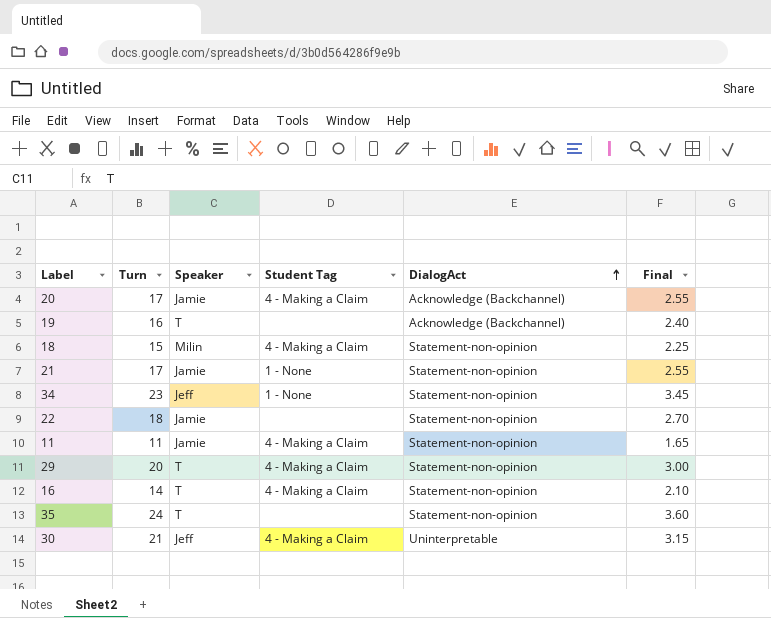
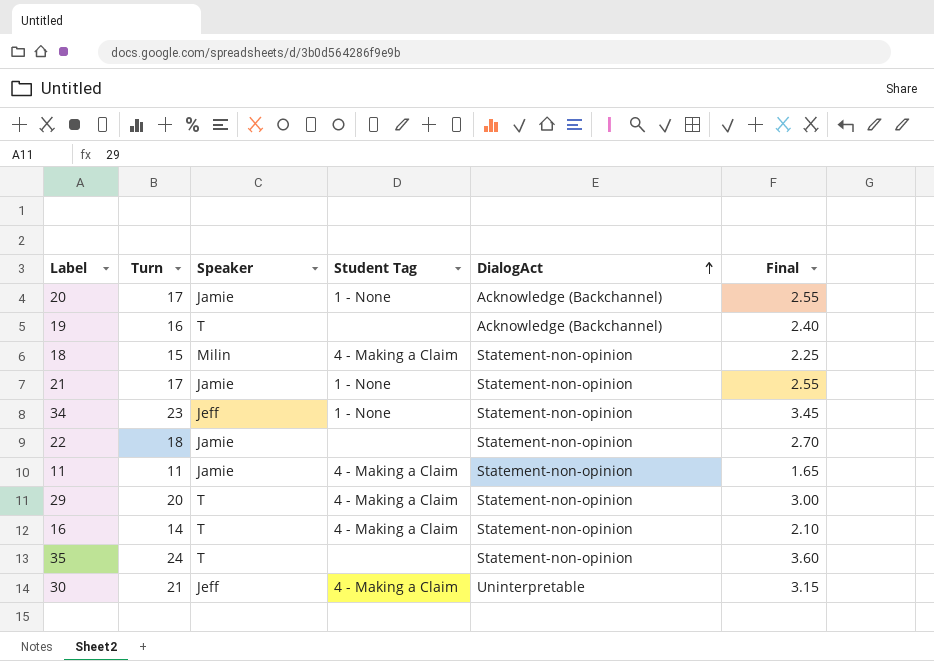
20 | Student Tag: 4 - Making a Claim -> 1 - None

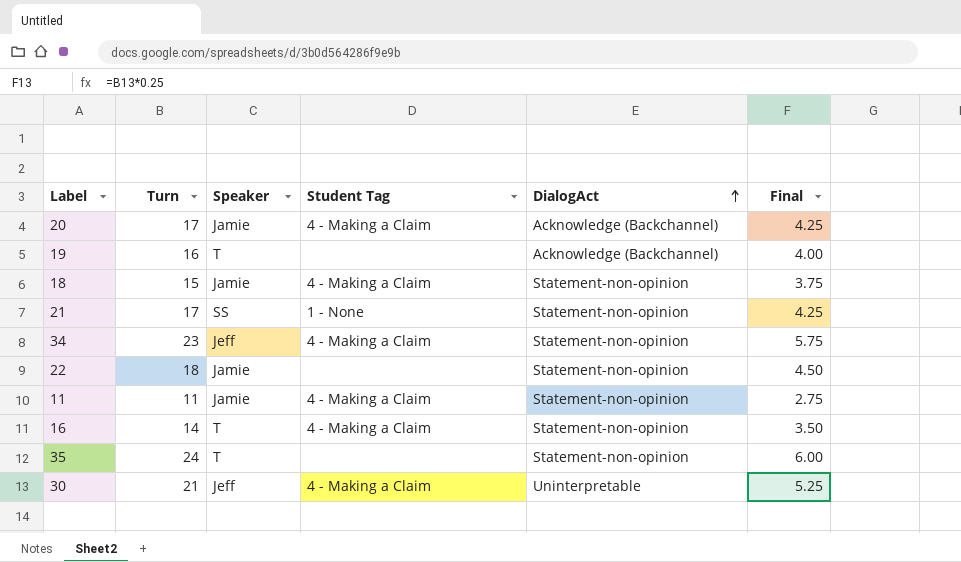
column Final | formula: [Turn] * 0.15 -> [Turn] * 0.25
row 29: 20 | T | 4 - Making a Claim | Statement-non-opinion | 3.00 -> none
20 | Student Tag: 1 - None -> 4 - Making a Claim
18 | Speaker: Milin -> Jamie
21 | Speaker: Jamie -> SS
34 | Student Tag: 1 - None -> 4 - Making a Claim

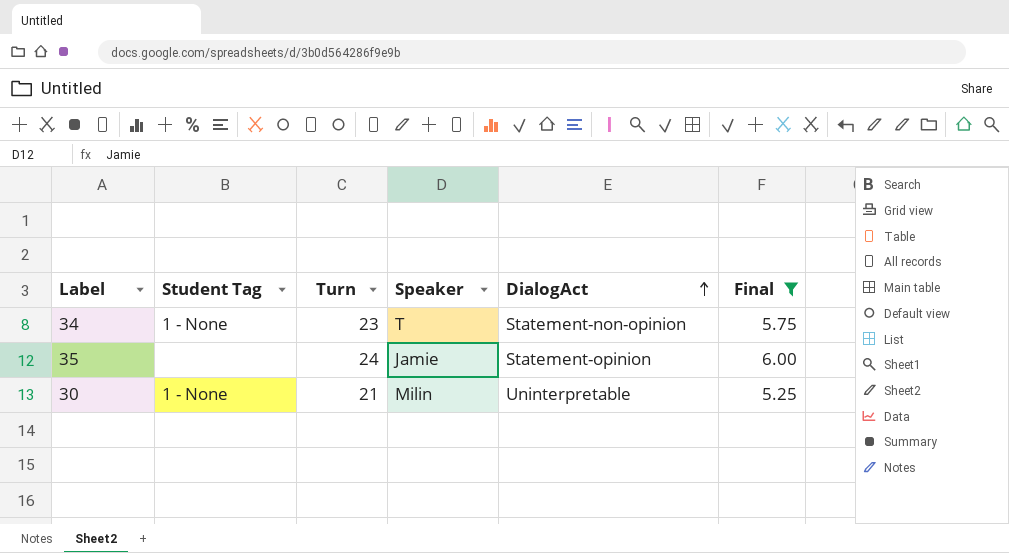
filter: none -> Final >= 5.25
column Student Tag | position: 4 -> 2
34 | Student Tag: 4 - Making a Claim -> 1 - None
34 | Speaker: Jeff -> T
35 | Speaker: T -> Jamie
35 | DialogAct: Statement-non-opinion -> Statement-opinion
30 | Student Tag: 4 - Making a Claim -> 1 - None
30 | Speaker: Jeff -> Milin

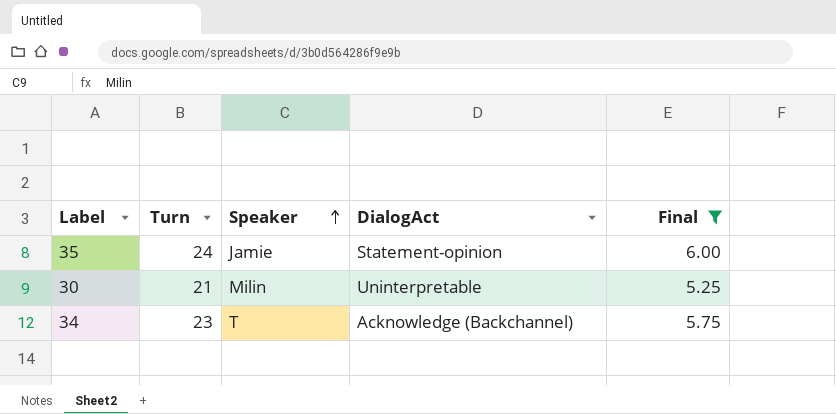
row order: DialogAct ascending -> Speaker ascending
column Student Tag | position: 2 -> none
34 | DialogAct: Statement-non-opinion -> Acknowledge (Backchannel)

